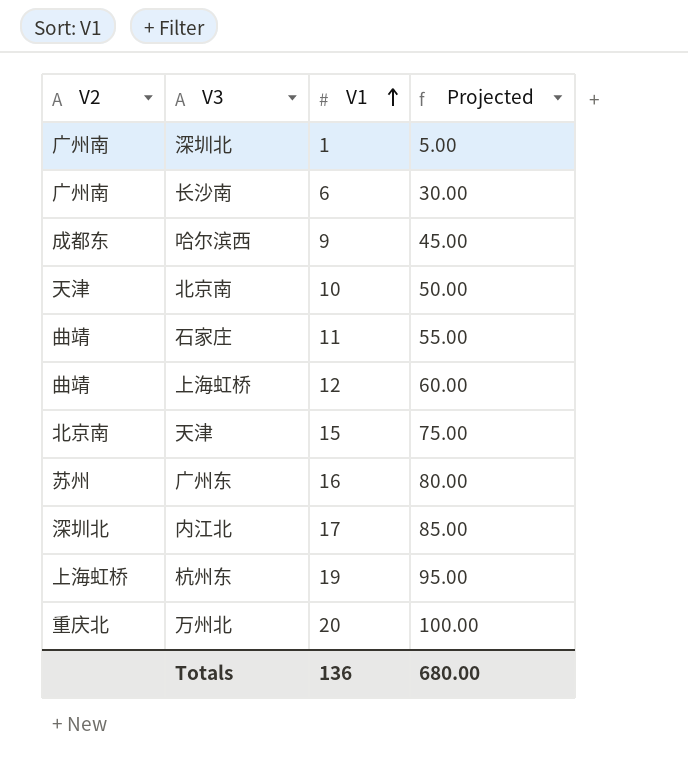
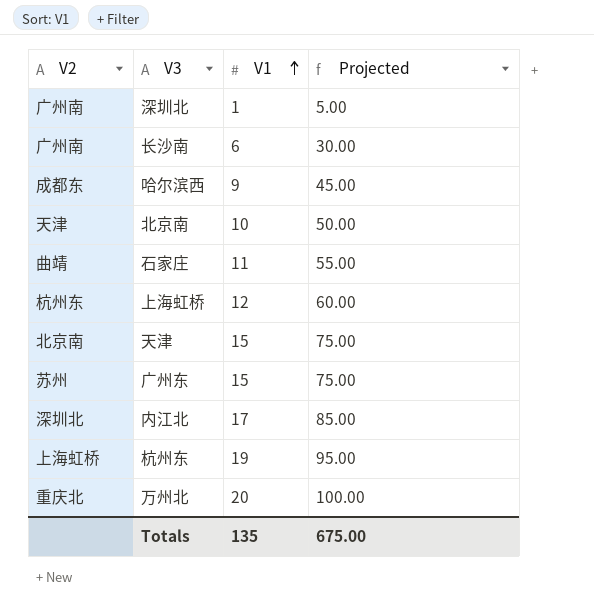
上海虹桥 | V2: 曲靖 -> 杭州东
广州东 | V1: 16 -> 15
广州东 | Projected: 80.00 -> 75.00
Totals | V1: 136 -> 135
Totals | Projected: 680.00 -> 675.00

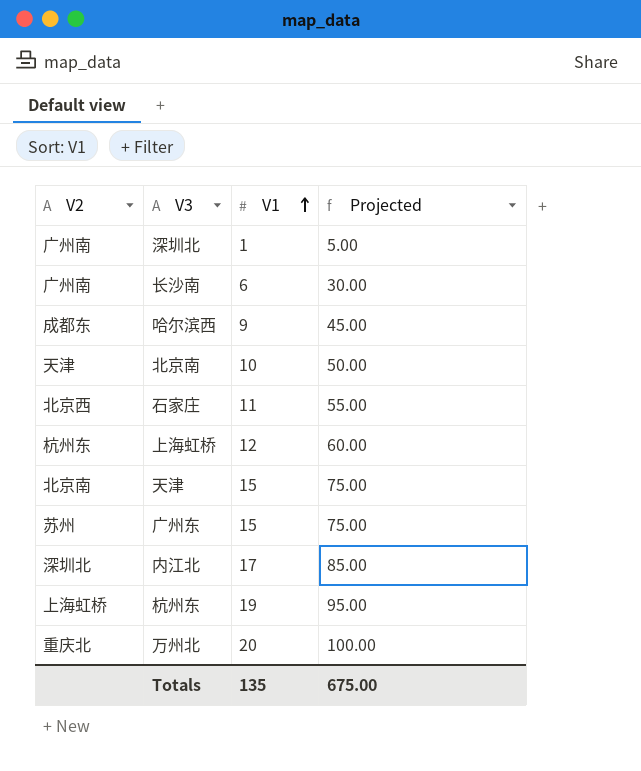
石家庄 | V2: 曲靖 -> 北京西

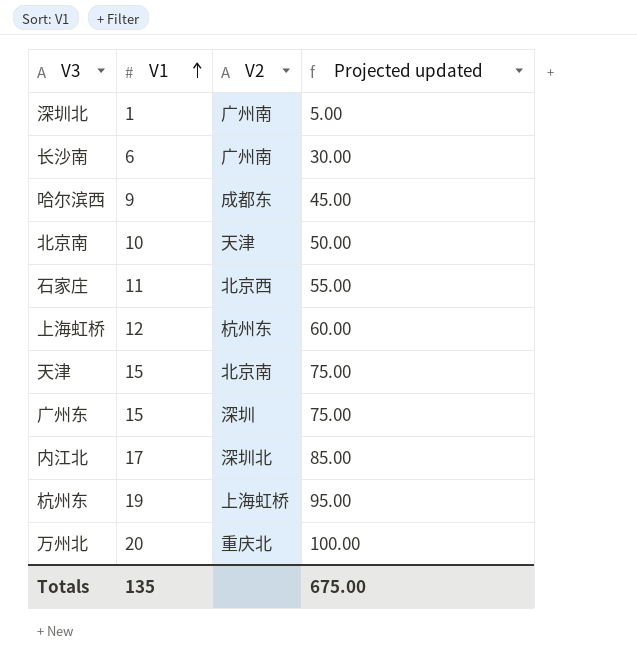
column V2 | position: 1 -> 3
column name: Projected -> Projected updated
广州东 | V2: 苏州 -> 深圳

